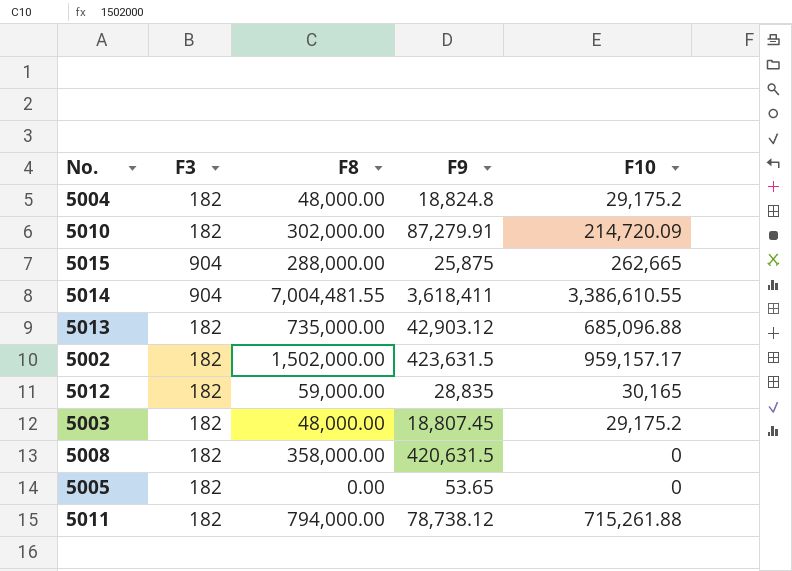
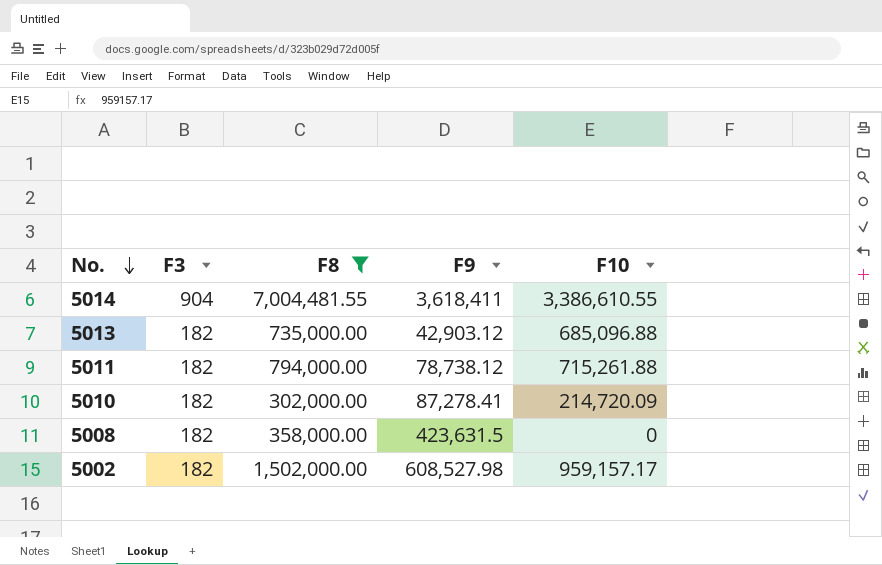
filter: none -> F8 >= 302,000.00
row order: none -> No. descending
5010 | F9: 87,279.91 -> 87,278.41
5008 | F9: 420,631.5 -> 423,631.5
5002 | F9: 423,631.5 -> 608,527.98

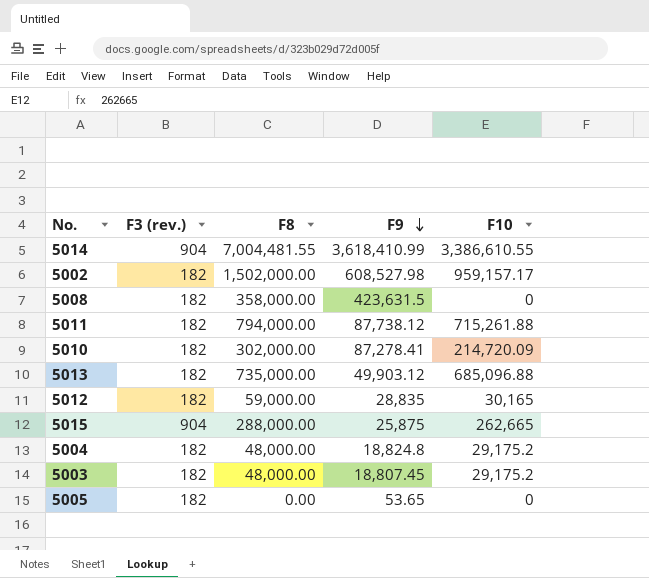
filter: F8 >= 302,000.00 -> none
row order: No. descending -> F9 descending
column name: F3 -> F3 (rev.)
5014 | F9: 3,618,411 -> 3,618,410.99
5011 | F9: 78,738.12 -> 87,738.12
5013 | F9: 42,903.12 -> 49,903.12

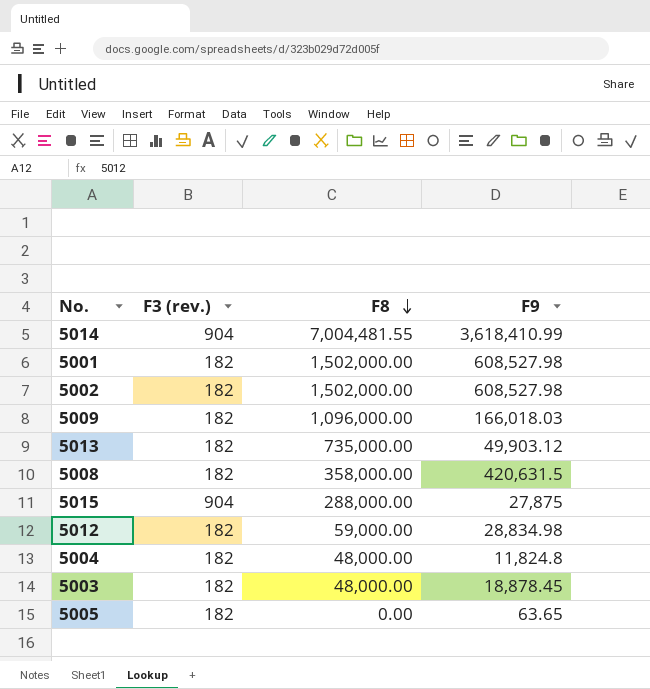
row order: F9 descending -> F8 descending
column F10 | position: 5 -> none
row 5011: 182 | 794,000.00 | 87,738.12 | 715,261.88 -> none
row 5010: 182 | 302,000.00 | 87,278.41 | 214,720.09 -> none
row 5001: none -> 182 | 1,502,000.00 | 608,527.98
row 5009: none -> 182 | 1,096,000.00 | 166,018.03
5008 | F9: 423,631.5 -> 420,631.5
5015 | F9: 25,875 -> 27,875
5012 | F9: 28,835 -> 28,834.98
5004 | F9: 18,824.8 -> 11,824.8
5003 | F9: 18,807.45 -> 18,878.45
5005 | F9: 53.65 -> 63.65

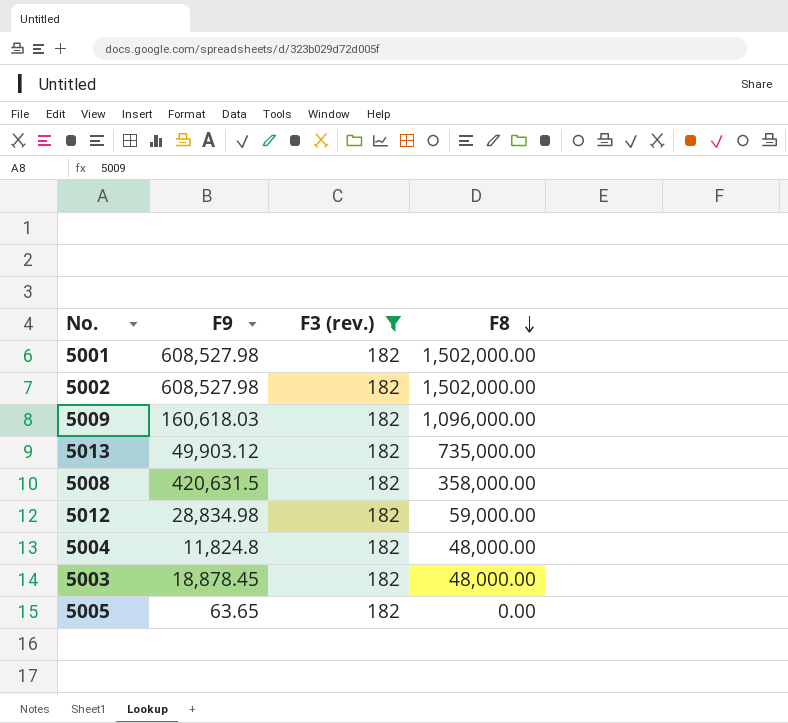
filter: none -> F3 (rev.) = 182
column F9 | position: 4 -> 2
5009 | F9: 166,018.03 -> 160,618.03

